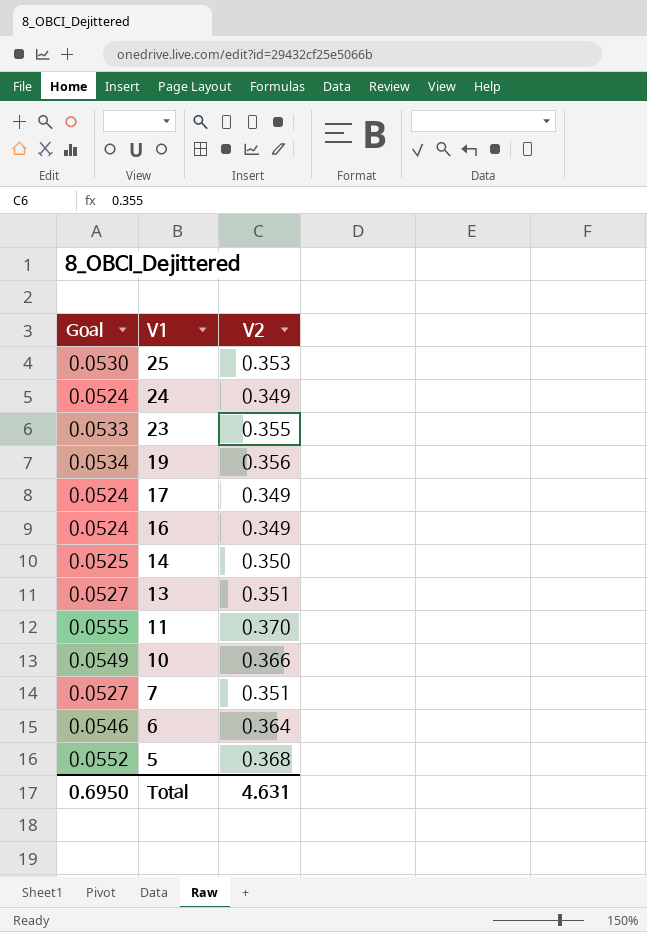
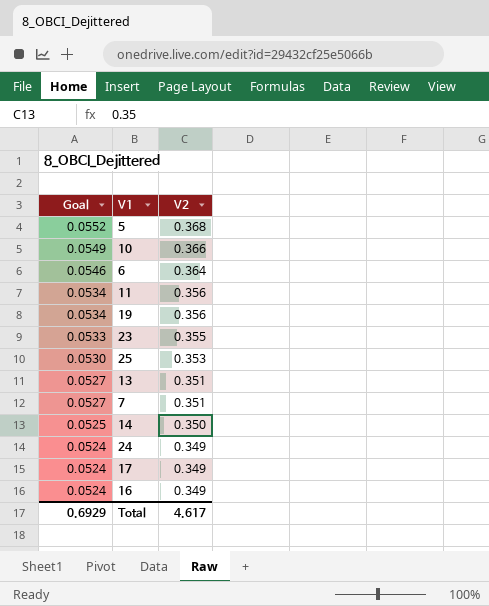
row order: V1 descending -> Goal descending
11 | Goal: 0.0555 -> 0.0534
11 | V2: 0.370 -> 0.356
Total | Goal: 0.6950 -> 0.6929
Total | V2: 4.631 -> 4.617

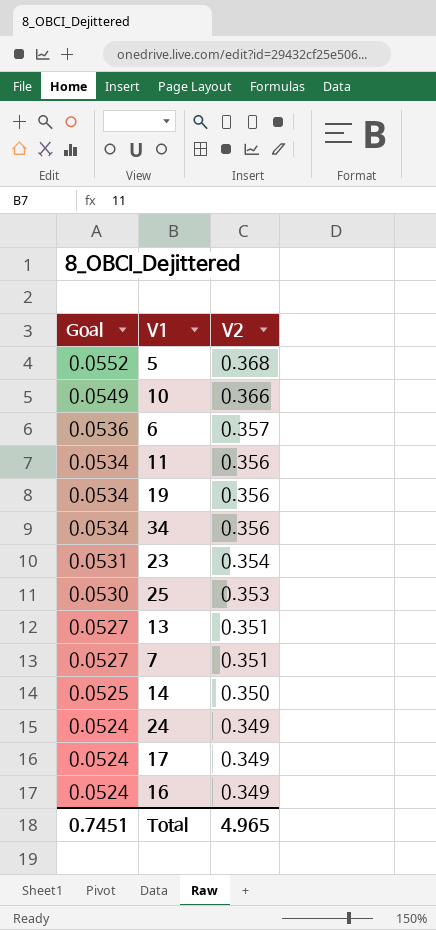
6 | Goal: 0.0546 -> 0.0536
6 | V2: 0.364 -> 0.357
row 34: none -> 0.0534 | 0.356
23 | Goal: 0.0533 -> 0.0531
23 | V2: 0.355 -> 0.354
Total | Goal: 0.6929 -> 0.7451
Total | V2: 4.617 -> 4.965

